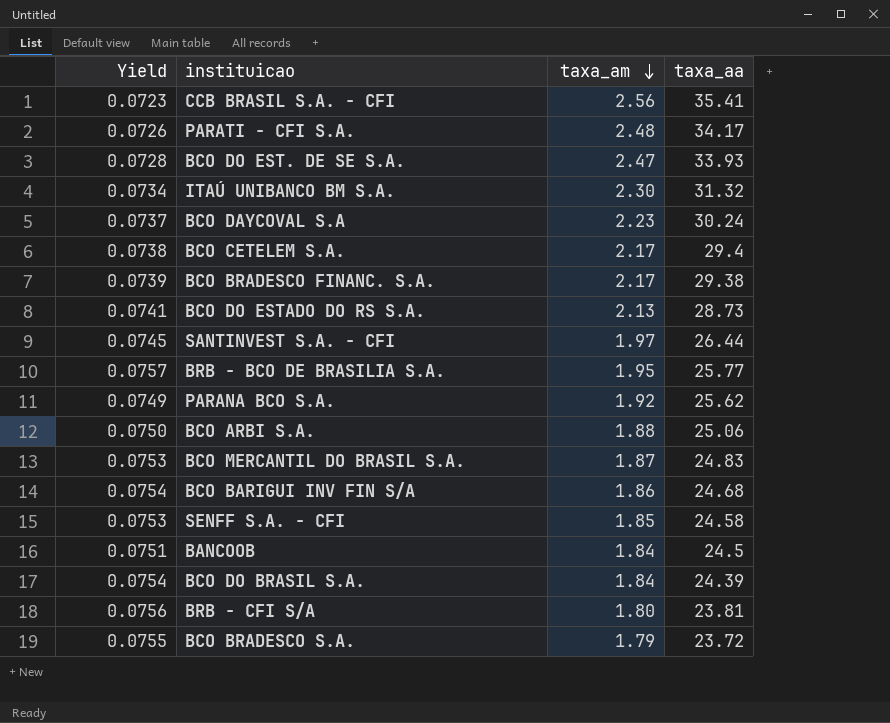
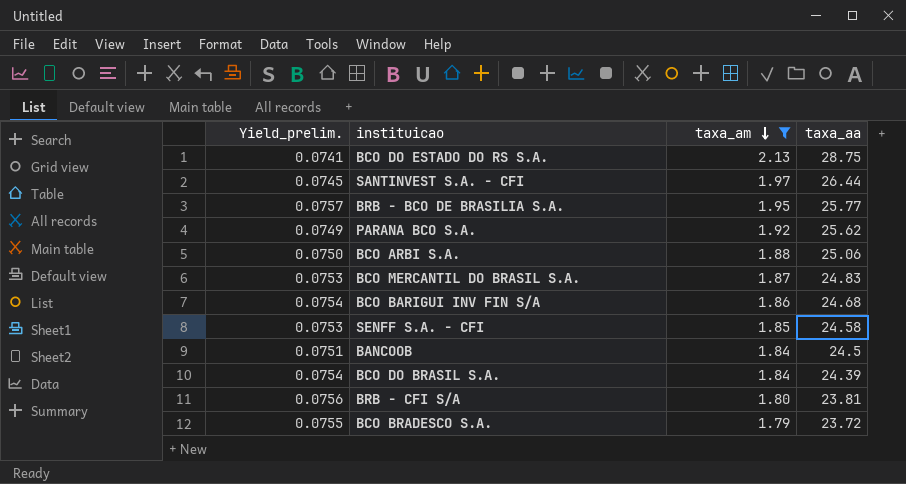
filter: none -> taxa_am <= 2.13
column name: Yield -> Yield_prelim.
BCO DO ESTADO DO RS S.A. | taxa_aa: 28.73 -> 28.75

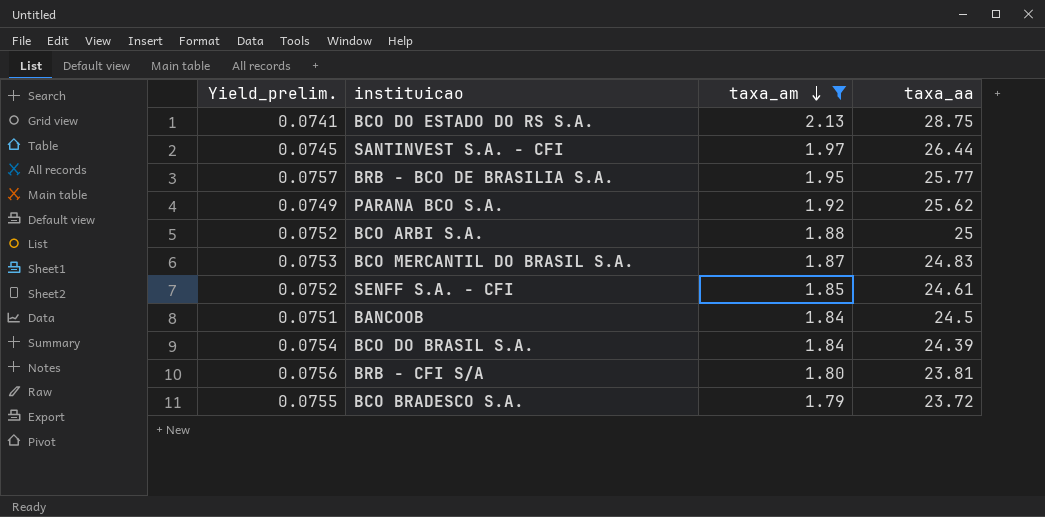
row BCO BARIGUI INV FIN S/A: 0.0754 | 1.86 | 24.68 -> none
BCO ARBI S.A. | Yield_prelim.: 0.0750 -> 0.0752
BCO ARBI S.A. | taxa_aa: 25.06 -> 25
SENFF S.A. - CFI | Yield_prelim.: 0.0753 -> 0.0752
SENFF S.A. - CFI | taxa_aa: 24.58 -> 24.61

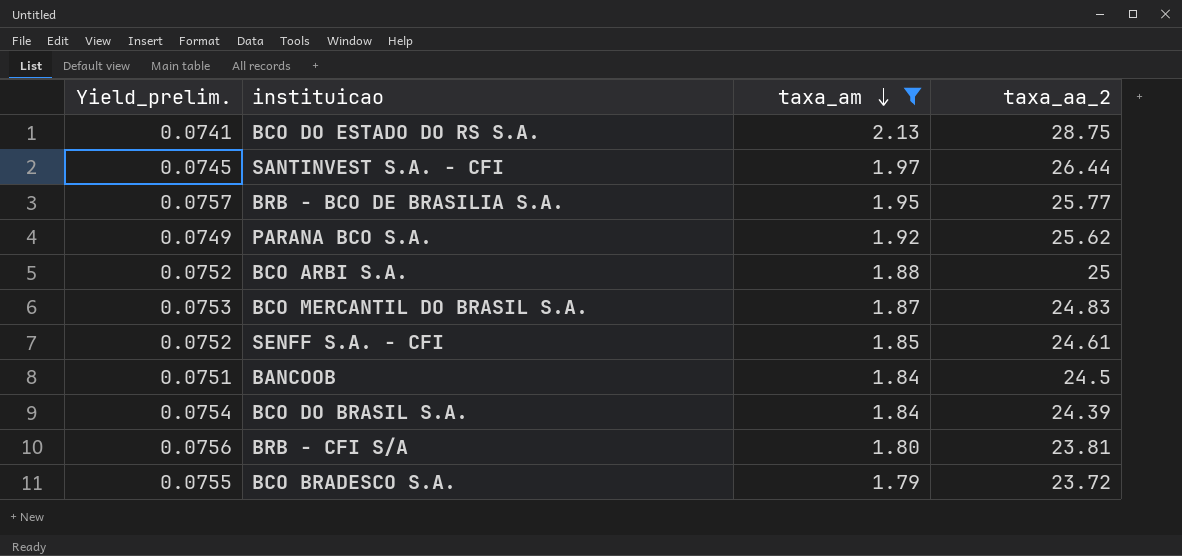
column name: taxa_aa -> taxa_aa_2

